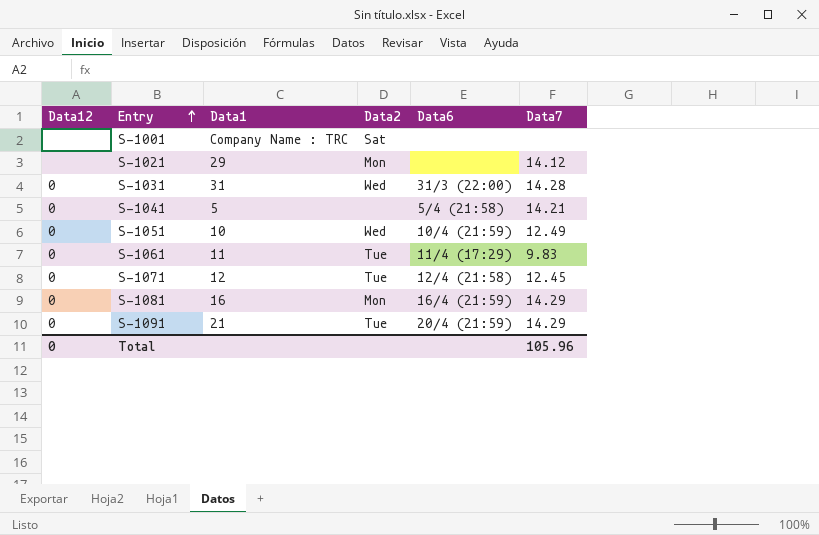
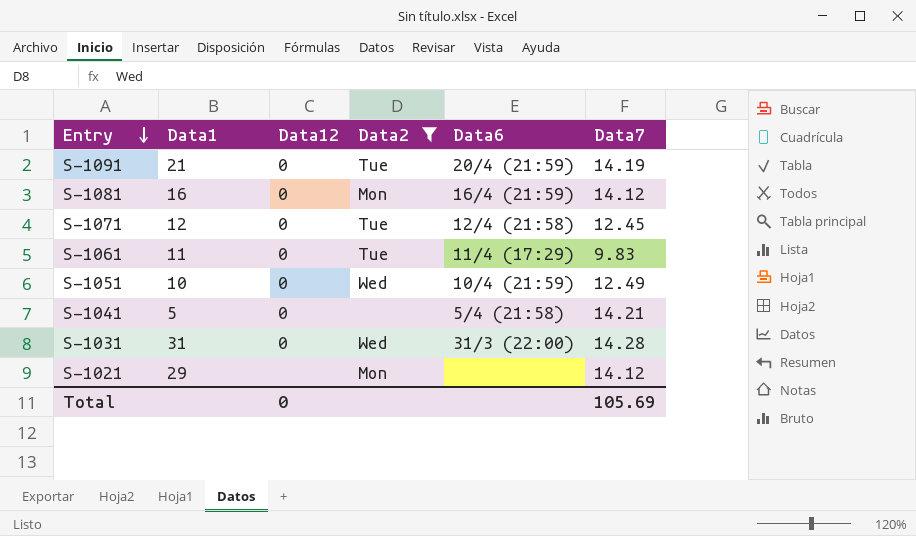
filter: none -> Data2 != Sat
row order: Entry ascending -> Entry descending
column Data12 | position: 1 -> 3
S-1091 | Data7: 14.29 -> 14.19
S-1081 | Data7: 14.29 -> 14.12
Total | Data7: 105.96 -> 105.69

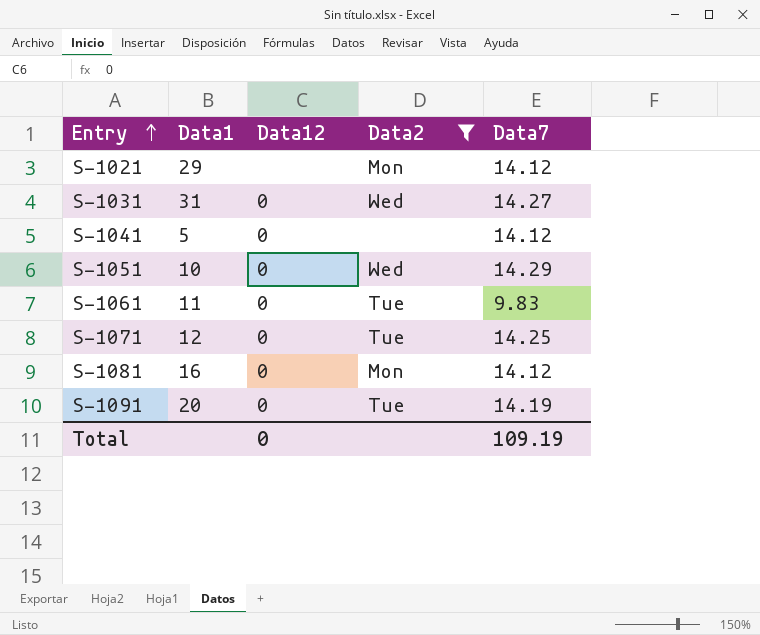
row order: Entry descending -> Entry ascending
column Data6 | position: 5 -> none
S-1031 | Data7: 14.28 -> 14.27
S-1041 | Data7: 14.21 -> 14.12
S-1051 | Data7: 12.49 -> 14.29
S-1071 | Data7: 12.45 -> 14.25
S-1091 | Data1: 21 -> 20
Total | Data7: 105.69 -> 109.19

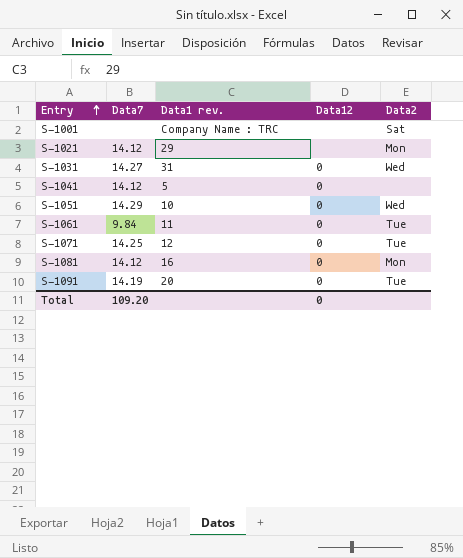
filter: Data2 != Sat -> none
column Data7 | position: 5 -> 2
column name: Data1 -> Data1 rev.
S-1061 | Data7: 9.83 -> 9.84
Total | Data7: 109.19 -> 109.20

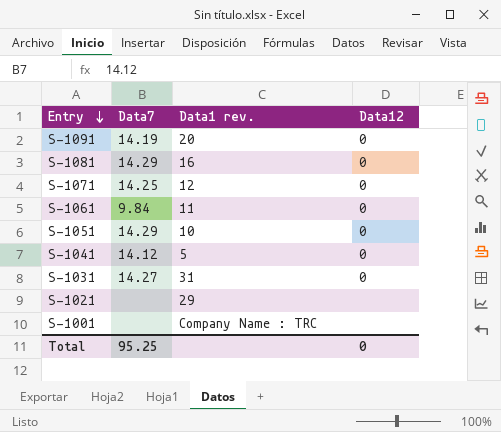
row order: Entry ascending -> Entry descending
column Data2 | position: 5 -> none
S-1081 | Data7: 14.12 -> 14.29
S-1021 | Data7: 14.12 -> none
Total | Data7: 109.20 -> 95.25

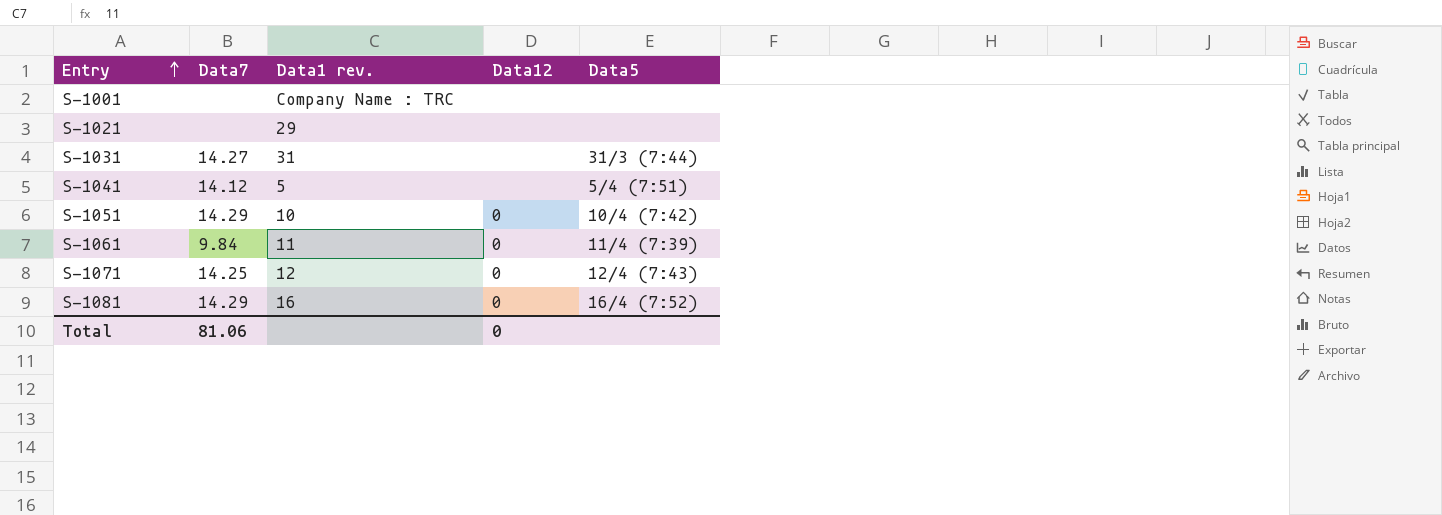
row order: Entry descending -> Entry ascending
column Data5 | position: none -> 5
row S-1091: 14.19 | 20 | 0 -> none
S-1031 | Data12: 0 -> none
S-1041 | Data12: 0 -> none
Total | Data7: 95.25 -> 81.06

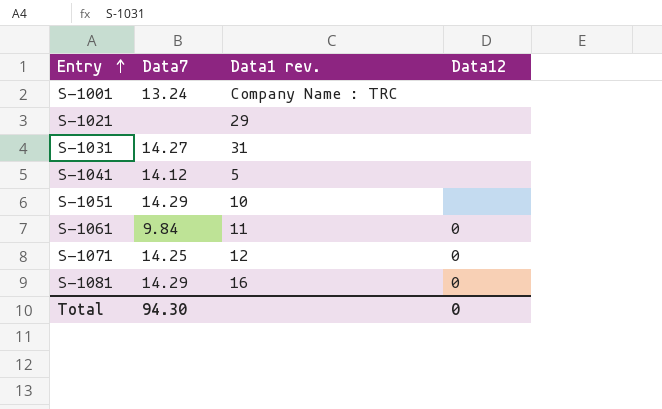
column Data5 | position: 5 -> none
S-1001 | Data7: none -> 13.24
S-1051 | Data12: 0 -> none
Total | Data7: 81.06 -> 94.30

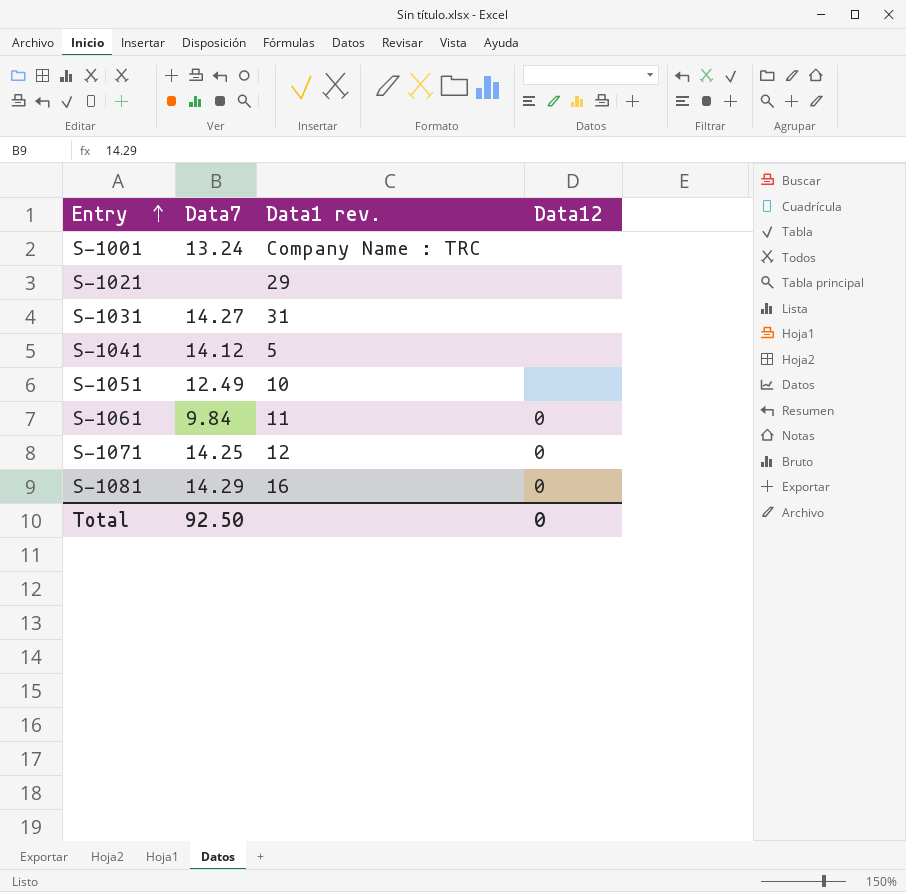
S-1051 | Data7: 14.29 -> 12.49
Total | Data7: 94.30 -> 92.50

